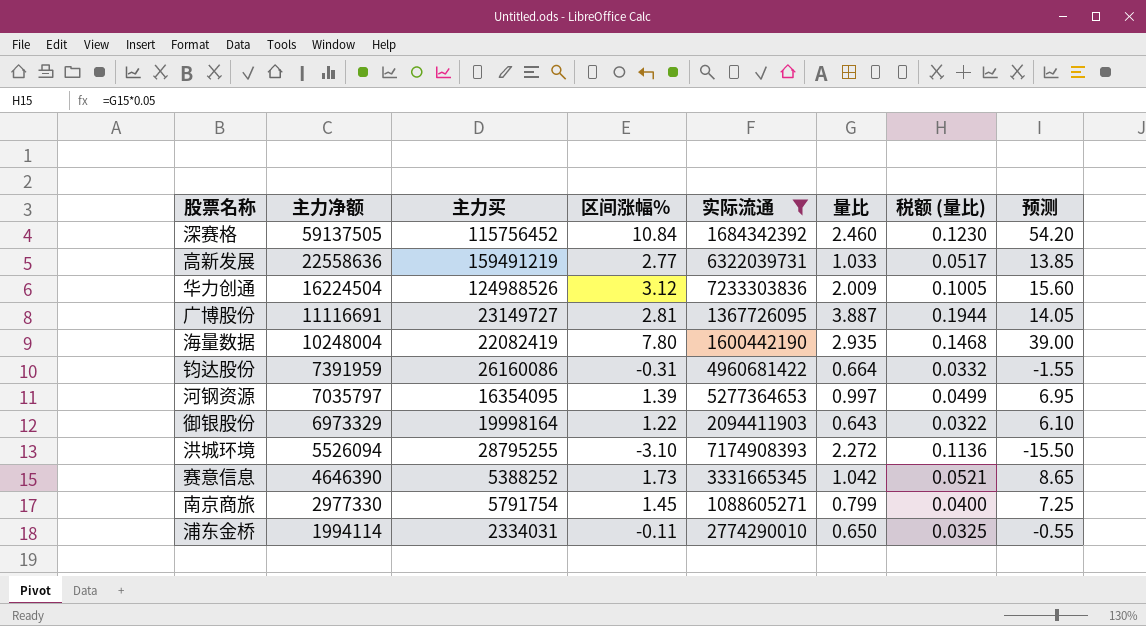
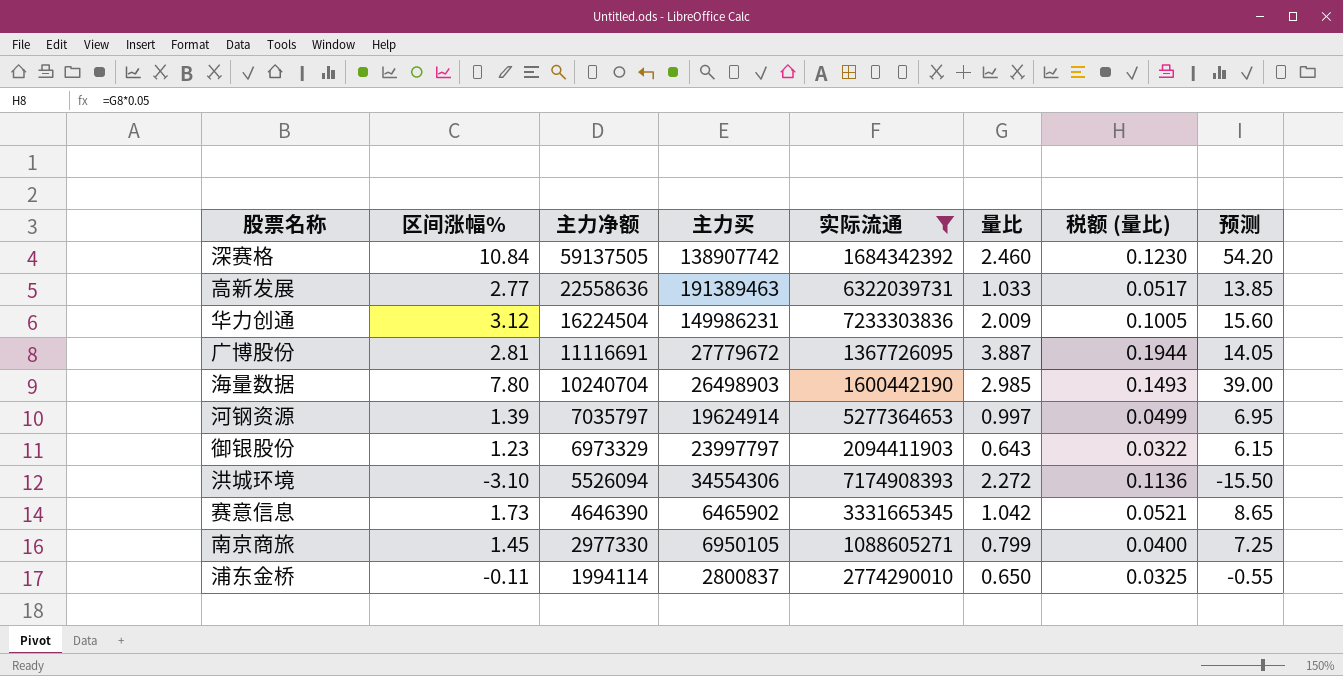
column 区间涨幅% | position: 4 -> 2
row 钧达股份: 7391959 | 26160086 | -0.31 | 4960681422 | 0.664 | 0.0332 | -1.55 -> none
深赛格 | 主力买: 115756452 -> 138907742
高新发展 | 主力买: 159491219 -> 191389463
华力创通 | 主力买: 124988526 -> 149986231
广博股份 | 主力买: 23149727 -> 27779672
海量数据 | 主力净额: 10248004 -> 10240704
海量数据 | 主力买: 22082419 -> 26498903
海量数据 | 量比: 2.935 -> 2.985
海量数据 | 税额 (量比): 0.1468 -> 0.1493
河钢资源 | 主力买: 16354095 -> 19624914
御银股份 | 区间涨幅%: 1.22 -> 1.23
御银股份 | 主力买: 19998164 -> 23997797
御银股份 | 预测: 6.10 -> 6.15
洪城环境 | 主力买: 28795255 -> 34554306
赛意信息 | 主力买: 5388252 -> 6465902
南京商旅 | 主力买: 5791754 -> 6950105
浦东金桥 | 主力买: 2334031 -> 2800837

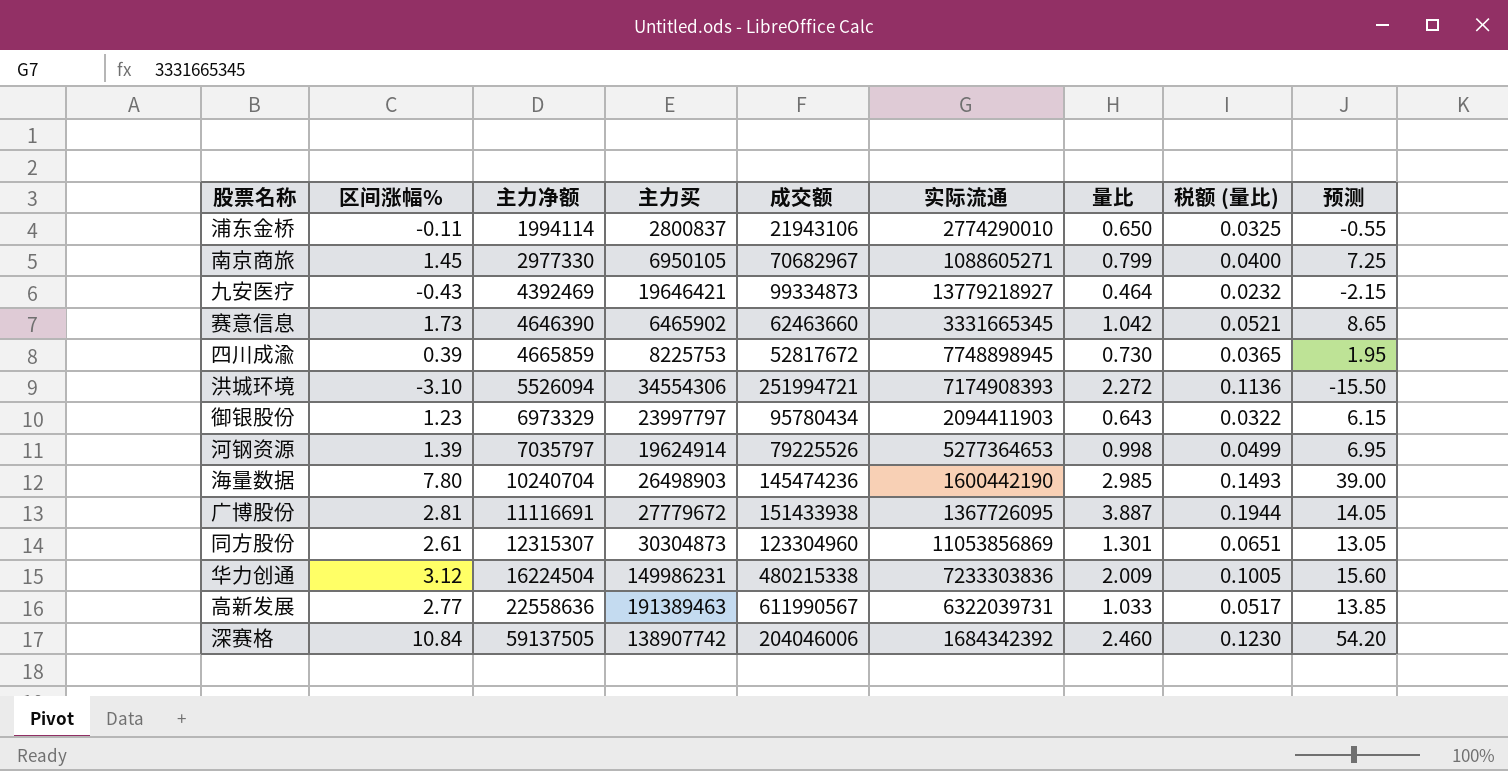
filter: 实际流通 <= 7233303836 -> none
row order: 主力净额 descending -> 主力净额 ascending
column 成交额 | position: none -> 5
河钢资源 | 量比: 0.997 -> 0.998

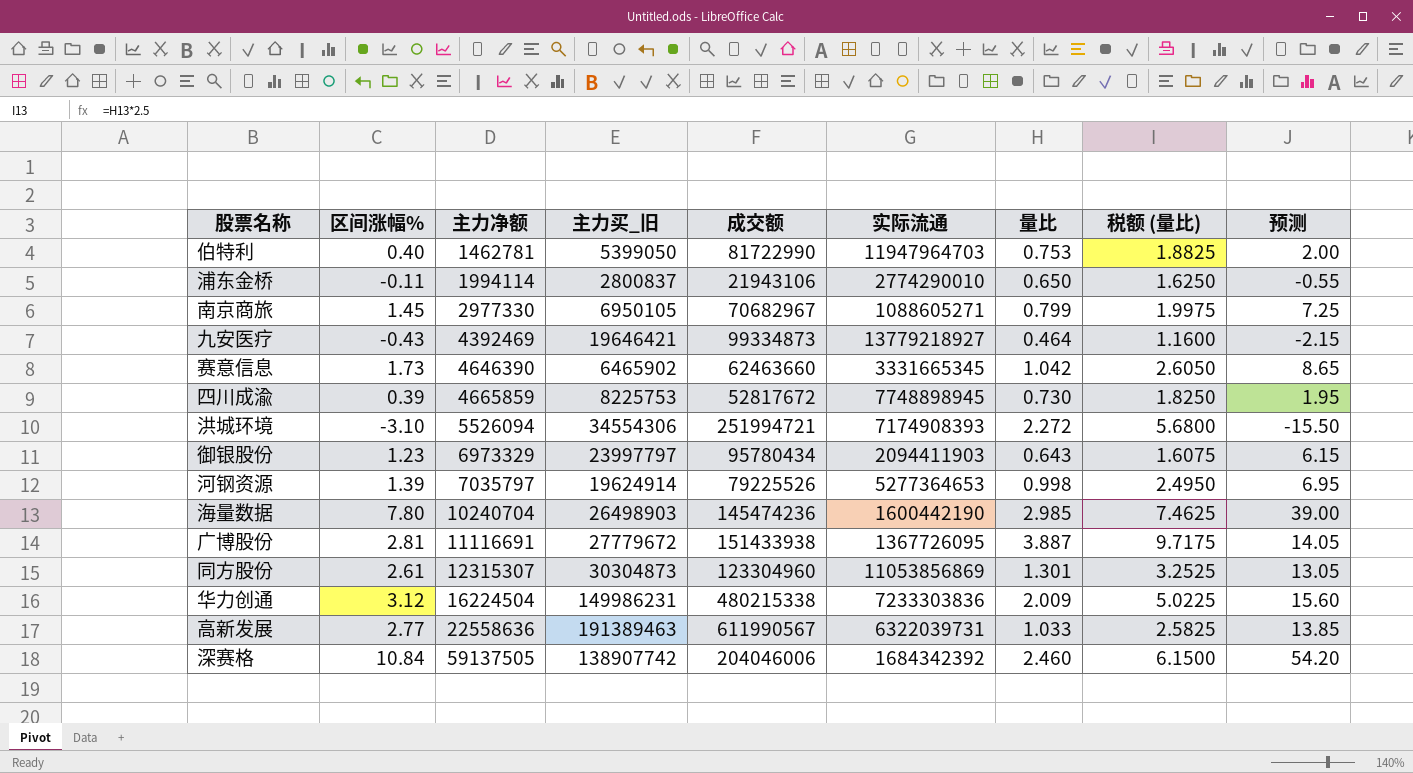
column name: 主力买 -> 主力买_旧
column 税额 (量比) | formula: [量比] * 0.05 -> [量比] * 2.5
row 伯特利: none -> 0.40 | 1462781 | 5399050 | 81722990 | 11947964703 | 0.753 | 1.8825 | 2.00

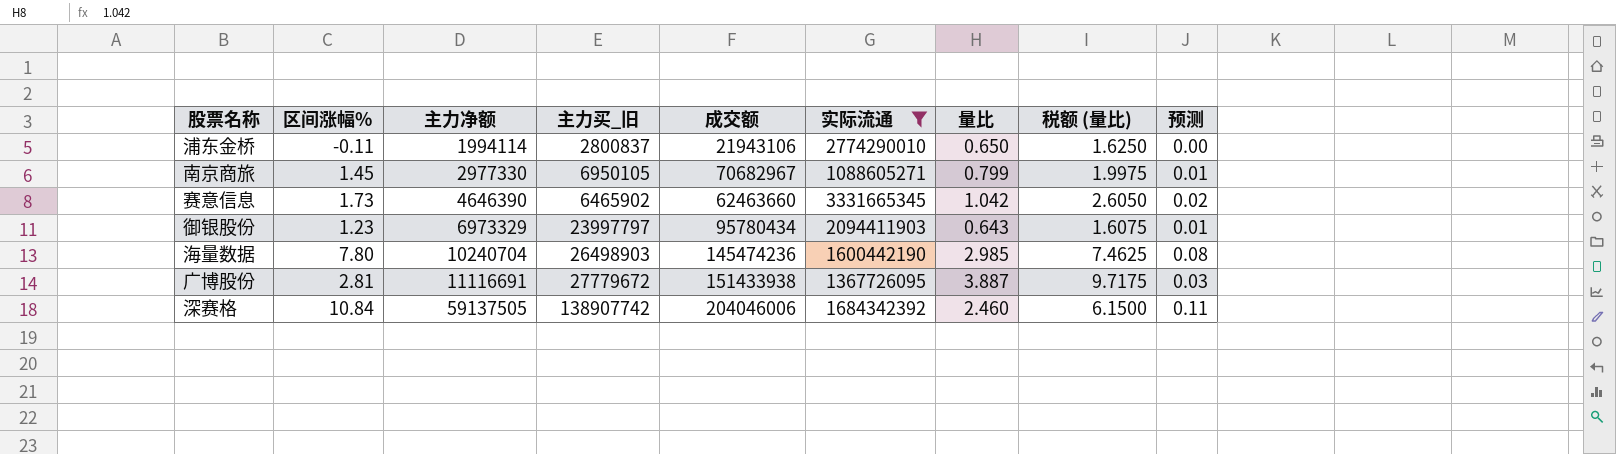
filter: none -> 实际流通 <= 3331665345
column 预测 | formula: [区间涨幅%] * 5 -> [区间涨幅%] * 0.01

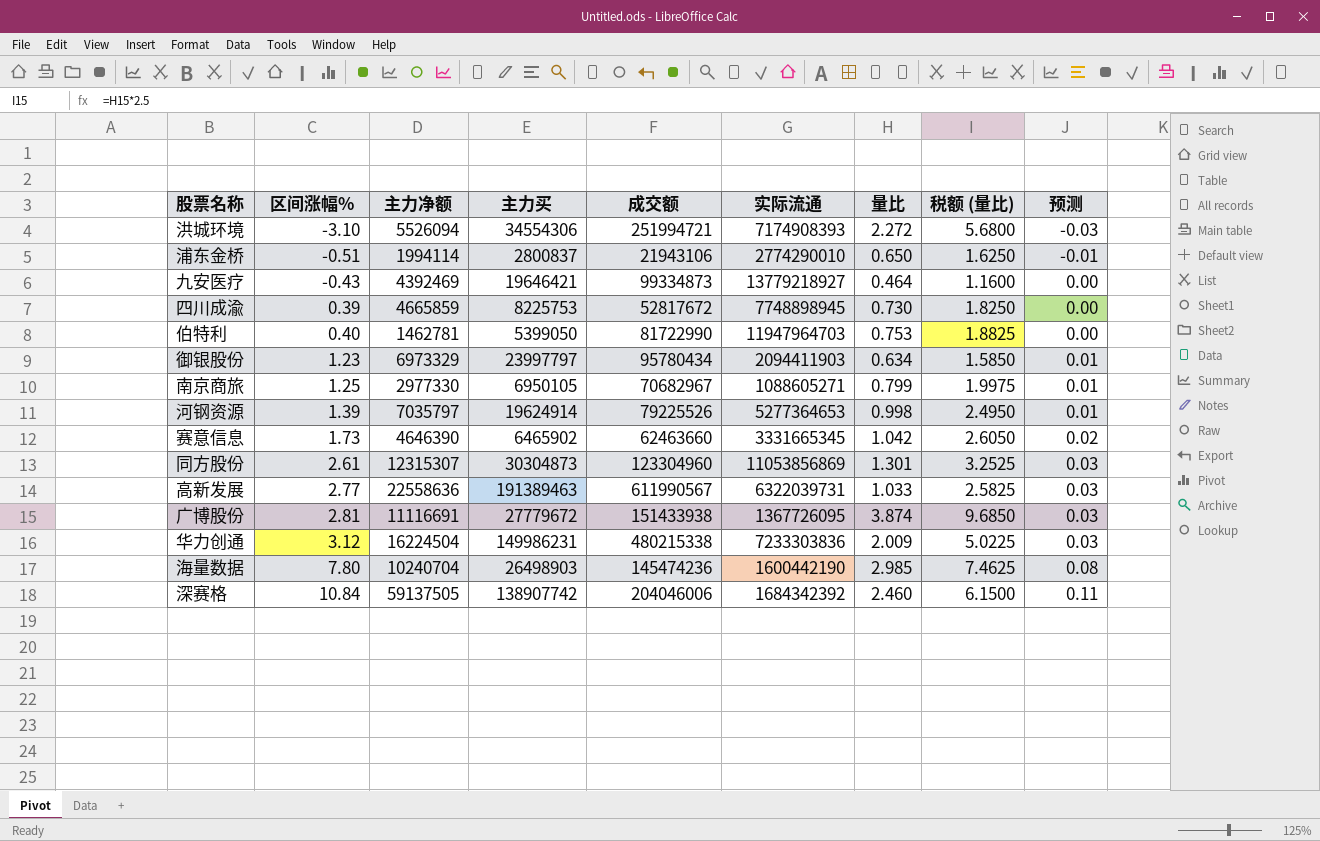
filter: 实际流通 <= 3331665345 -> none
row order: 主力净额 ascending -> 区间涨幅% ascending
column name: 主力买_旧 -> 主力买
浦东金桥 | 区间涨幅%: -0.11 -> -0.51
浦东金桥 | 预测: 0.00 -> -0.01
御银股份 | 量比: 0.643 -> 0.634
御银股份 | 税额 (量比): 1.6075 -> 1.5850
南京商旅 | 区间涨幅%: 1.45 -> 1.25
广博股份 | 量比: 3.887 -> 3.874
广博股份 | 税额 (量比): 9.7175 -> 9.6850

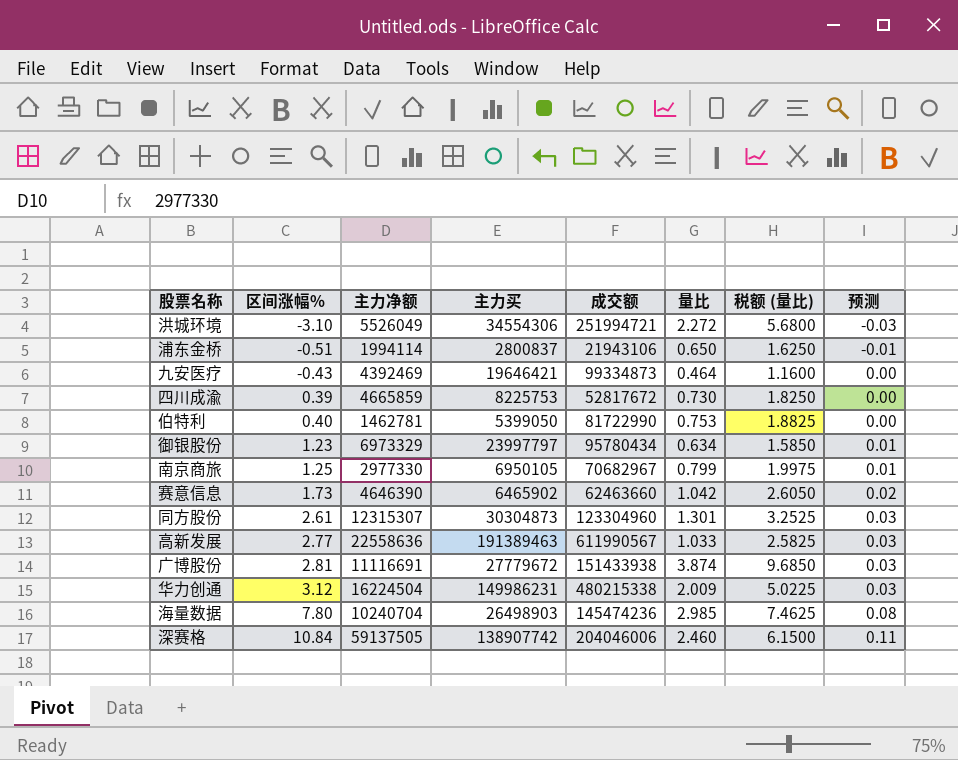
column 实际流通 | position: 6 -> none
row 河钢资源: 1.39 | 7035797 | 19624914 | 79225526 | 5277364653 | 0.998 | 2.4950 | 0.01 -> none
洪城环境 | 主力净额: 5526094 -> 5526049

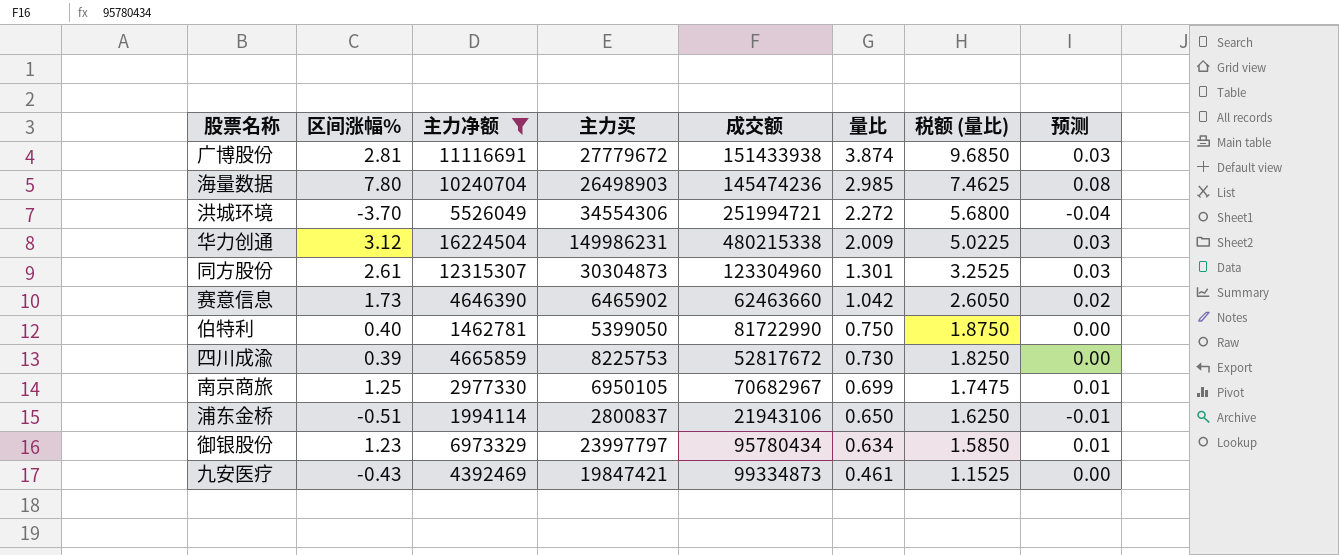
filter: none -> 主力净额 <= 16224504
row order: 区间涨幅% ascending -> 量比 descending
洪城环境 | 区间涨幅%: -3.10 -> -3.70
洪城环境 | 预测: -0.03 -> -0.04
伯特利 | 量比: 0.753 -> 0.750
伯特利 | 税额 (量比): 1.8825 -> 1.8750
南京商旅 | 量比: 0.799 -> 0.699
南京商旅 | 税额 (量比): 1.9975 -> 1.7475
九安医疗 | 主力买: 19646421 -> 19847421
九安医疗 | 量比: 0.464 -> 0.461
九安医疗 | 税额 (量比): 1.1600 -> 1.1525

